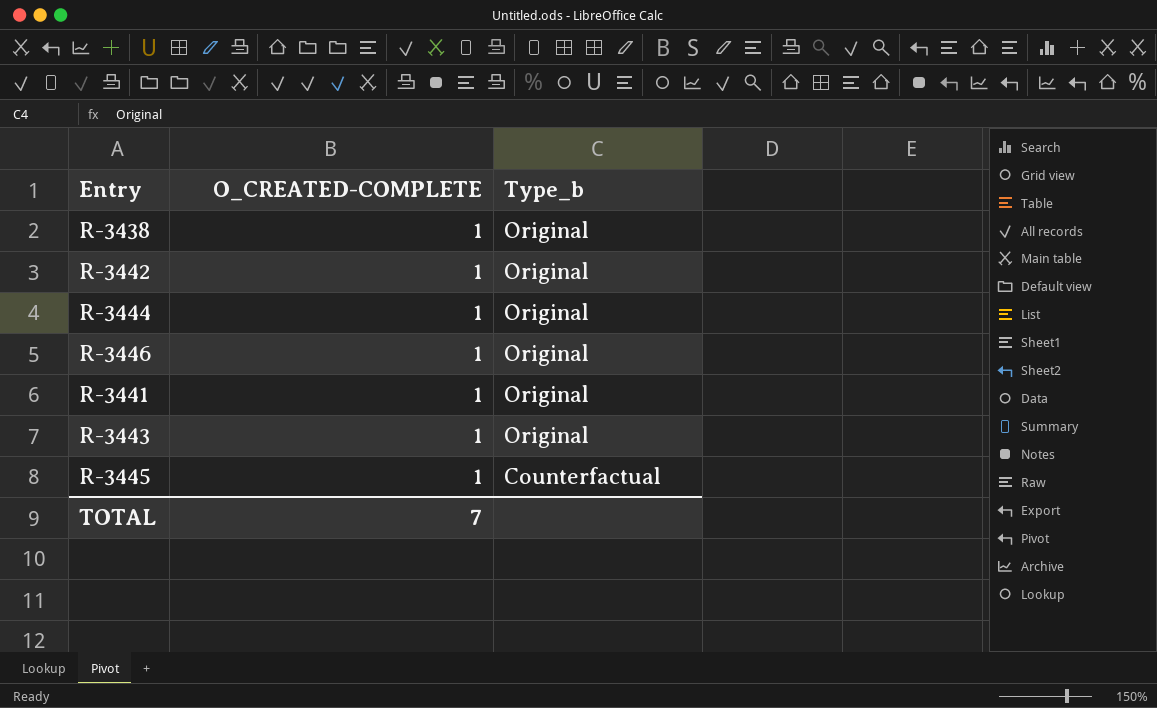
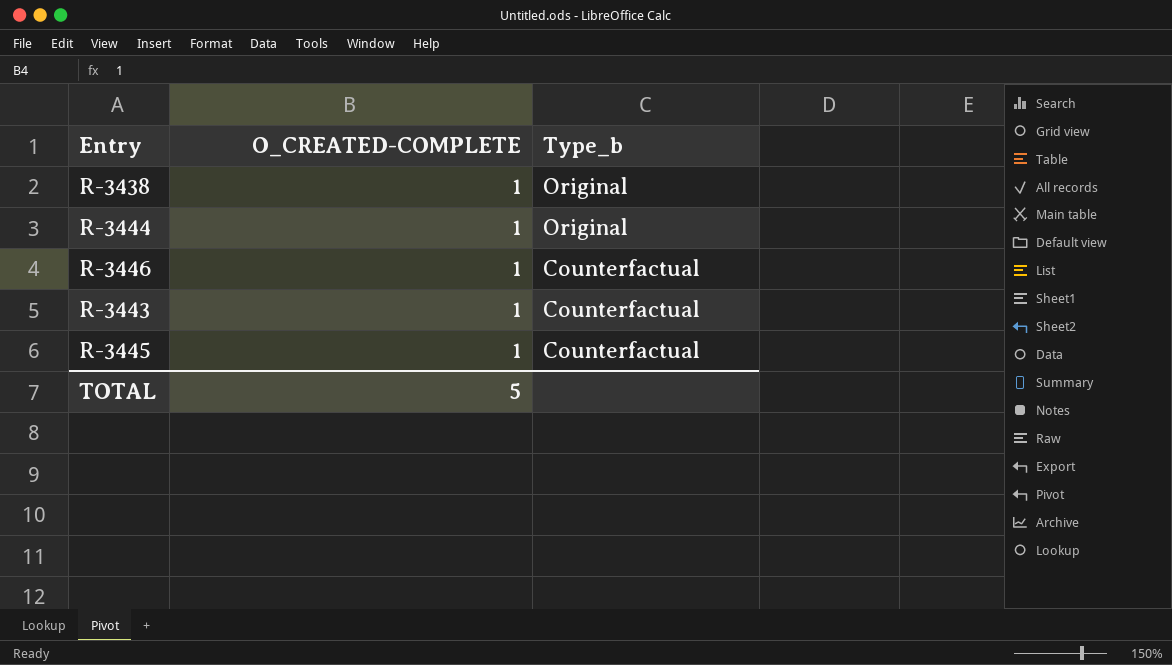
row R-3442: 1 | Original -> none
row R-3441: 1 | Original -> none
R-3446 | Type_b: Original -> Counterfactual
R-3443 | Type_b: Original -> Counterfactual
TOTAL | O_CREATED-COMPLETE: 7 -> 5

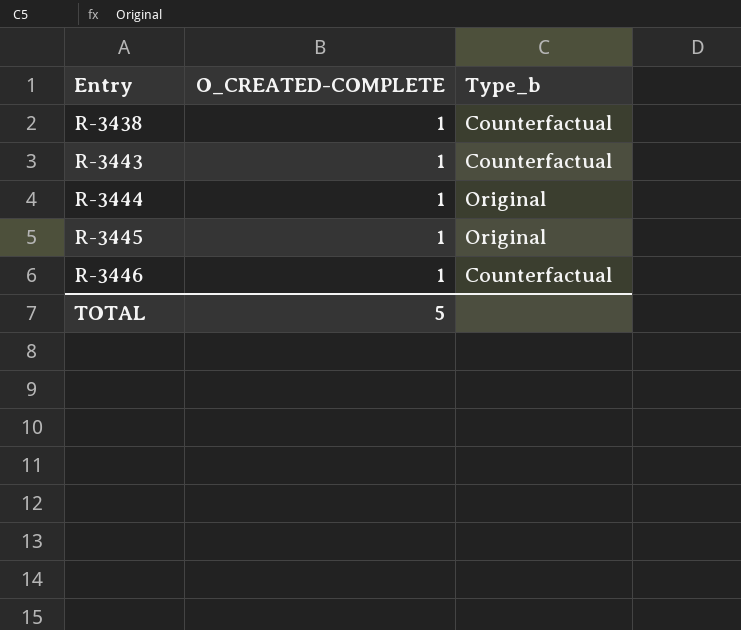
row order: Type_b descending -> Entry ascending
R-3438 | Type_b: Original -> Counterfactual
R-3445 | Type_b: Counterfactual -> Original

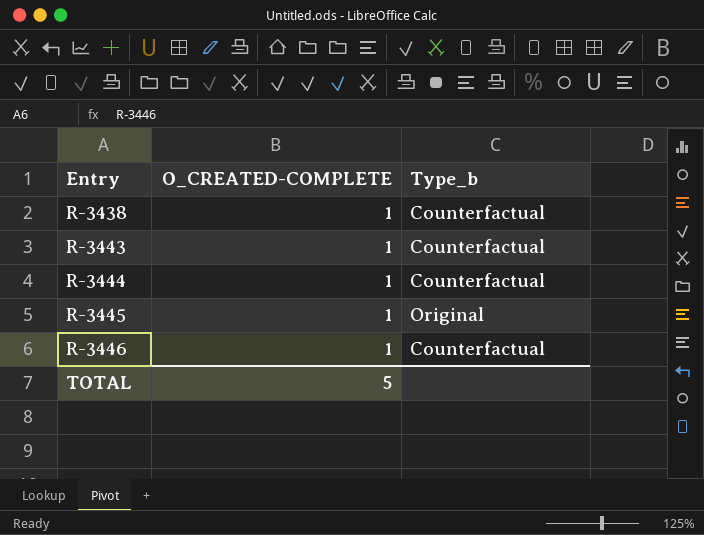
R-3444 | Type_b: Original -> Counterfactual

